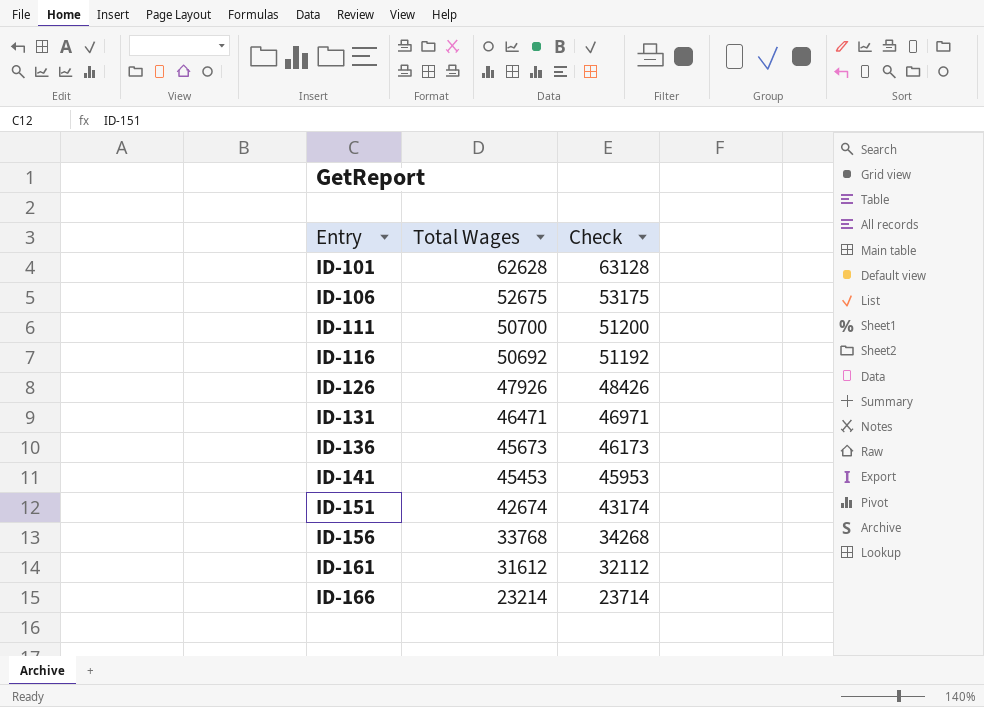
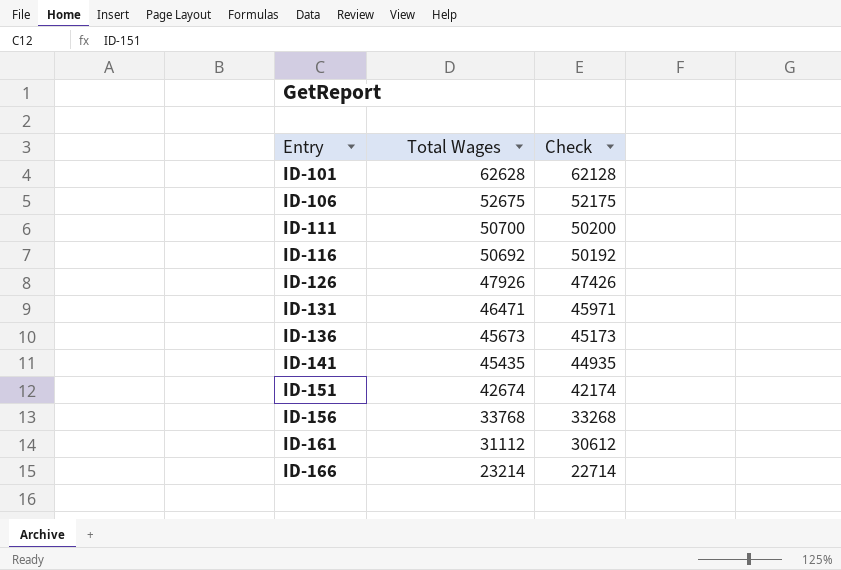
column Check | formula: [Total Wages] + 500 -> [Total Wages] - 500
ID-141 | Total Wages: 45453 -> 45435
ID-161 | Total Wages: 31612 -> 31112

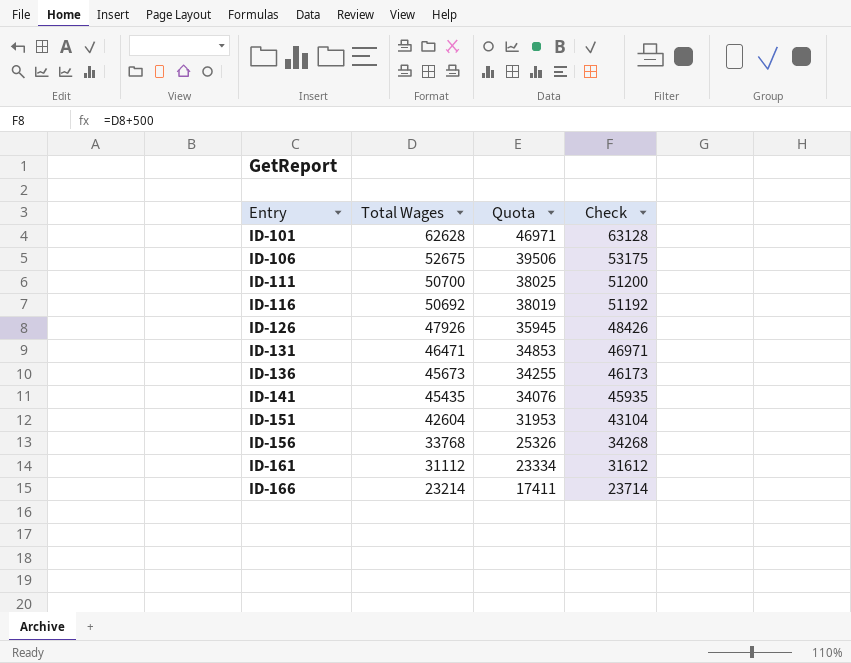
column Quota | formula: none -> [Total Wages] * 0.75
column Check | formula: [Total Wages] - 500 -> [Total Wages] + 500
ID-151 | Total Wages: 42674 -> 42604

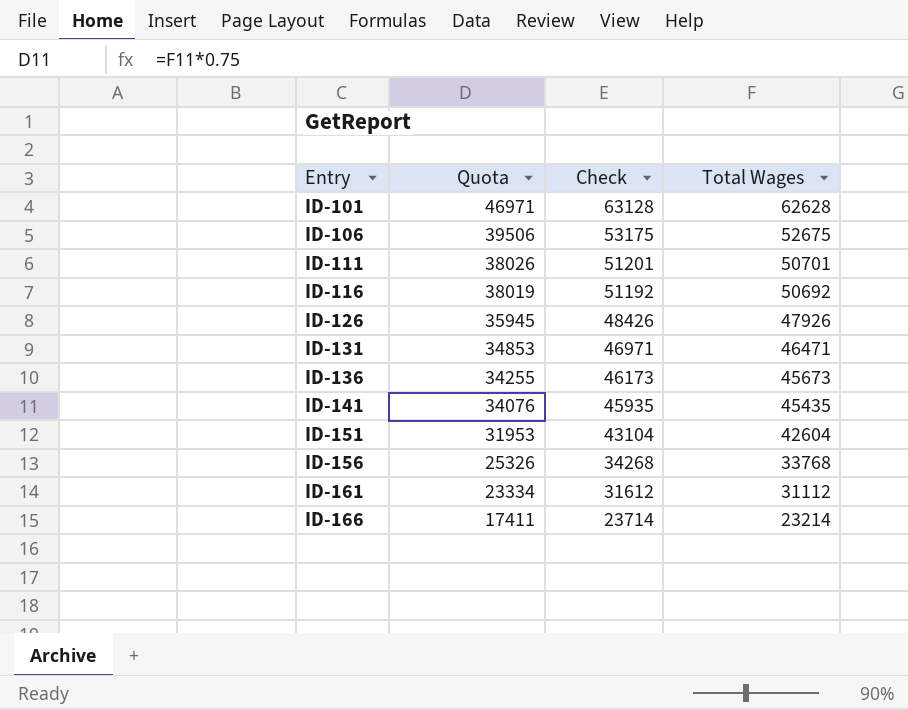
column Total Wages | position: 2 -> 4
ID-111 | Quota: 38025 -> 38026
ID-111 | Check: 51200 -> 51201
ID-111 | Total Wages: 50700 -> 50701

